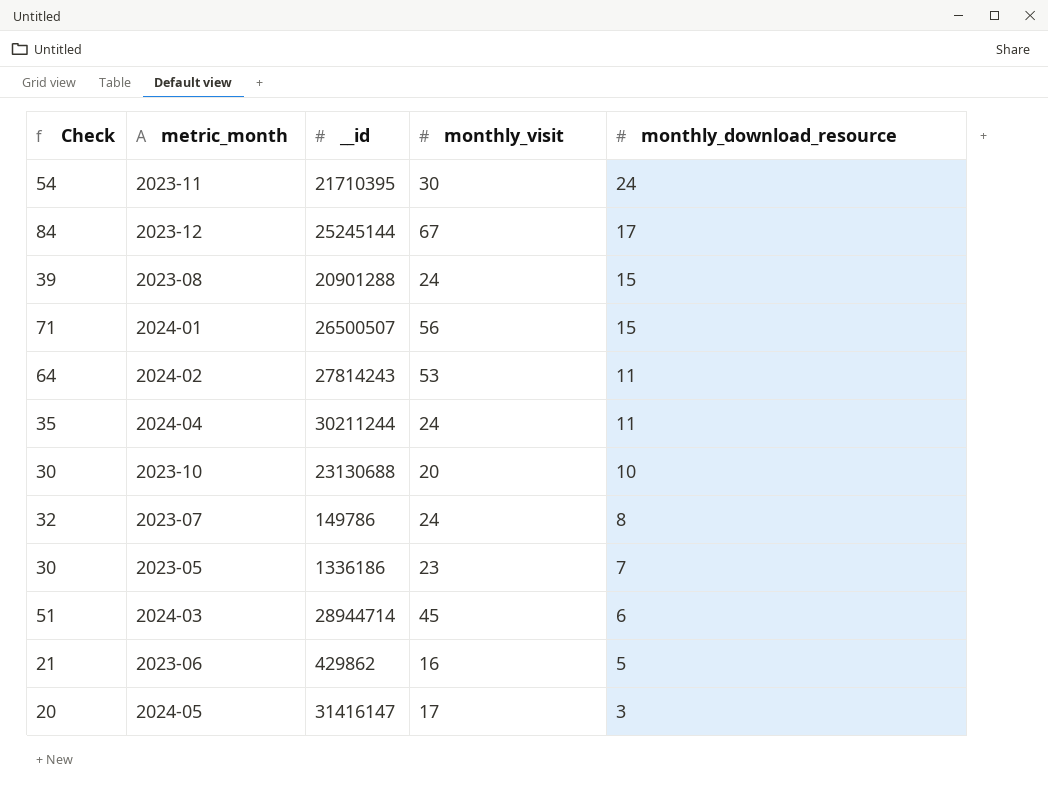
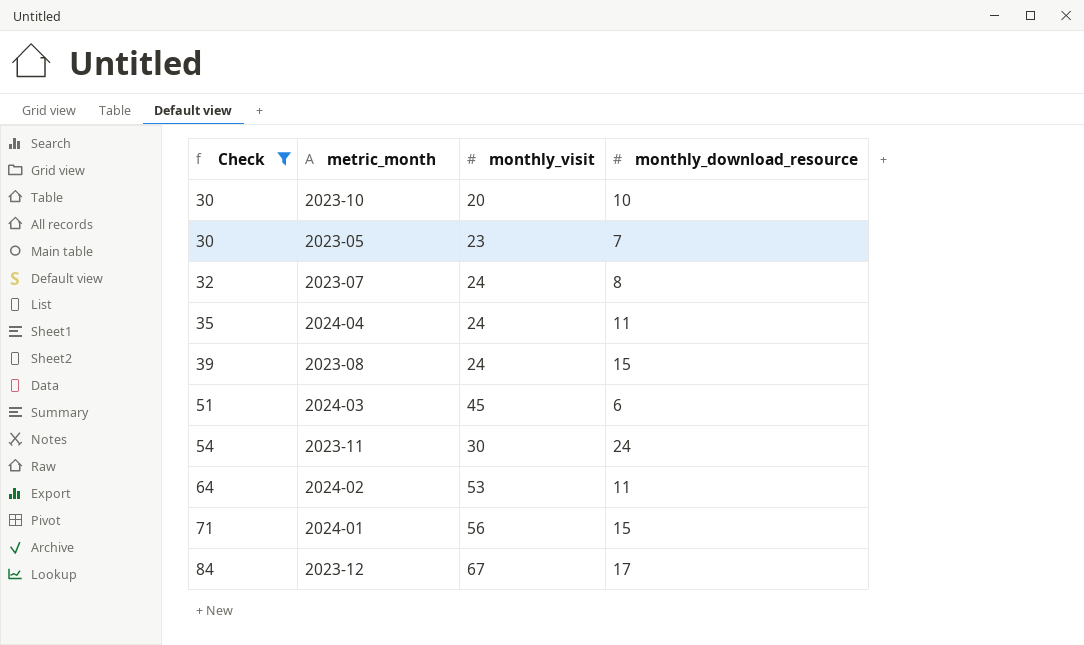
filter: none -> Check >= 30
row order: monthly_download_resource descending -> Check ascending
column __id | position: 3 -> none

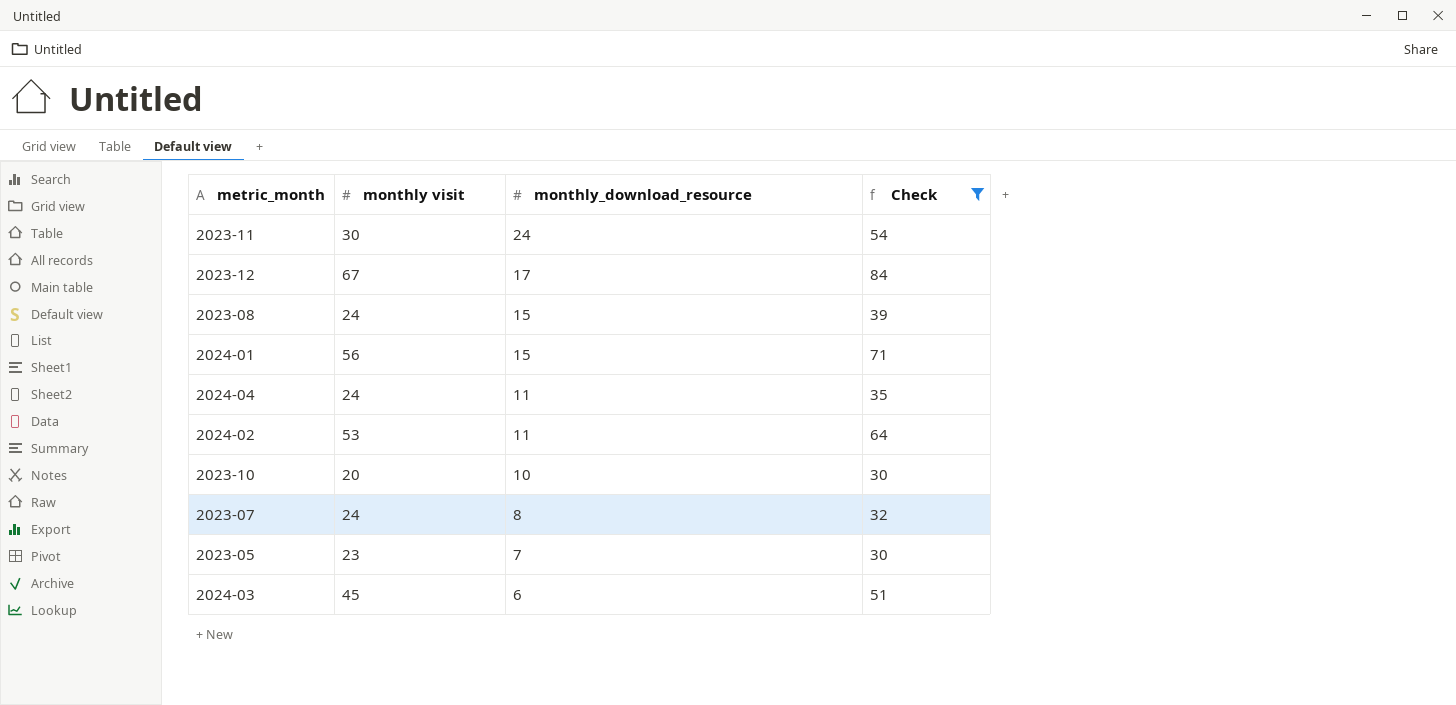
row order: Check ascending -> monthly_download_resource descending
column name: monthly_visit -> monthly visit
column Check | position: 1 -> 4

